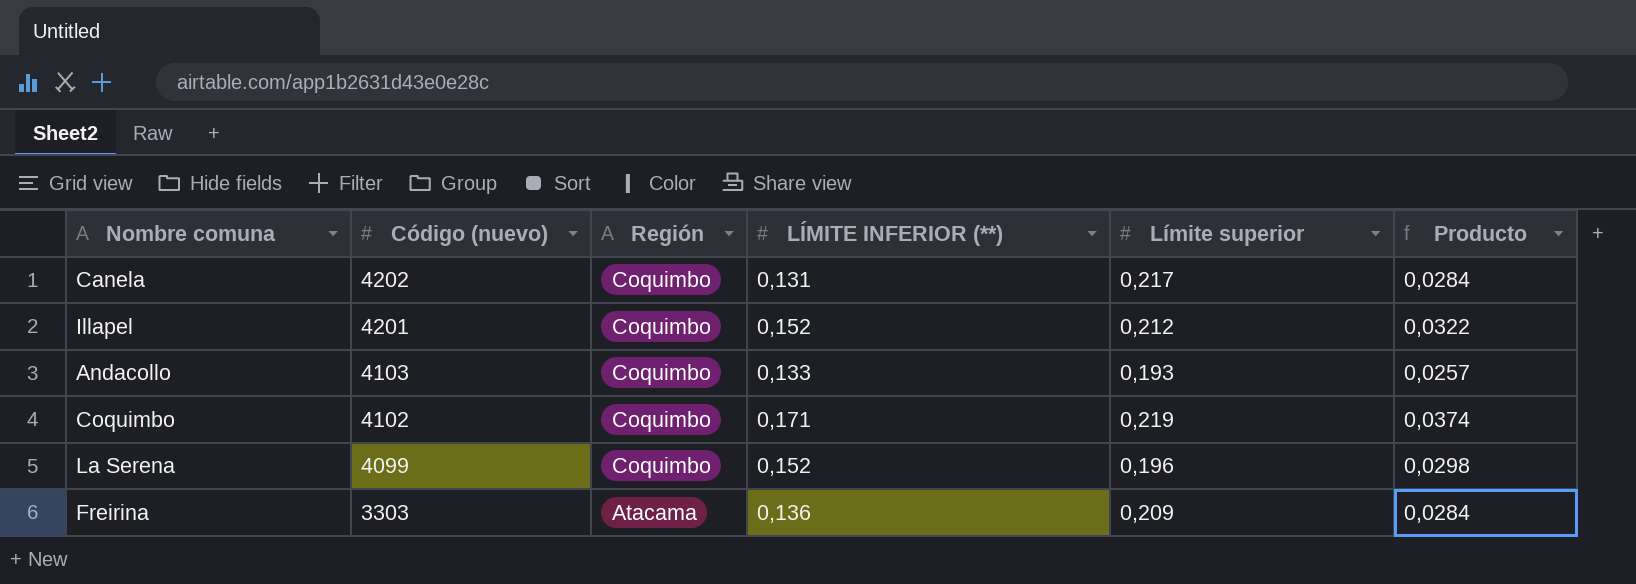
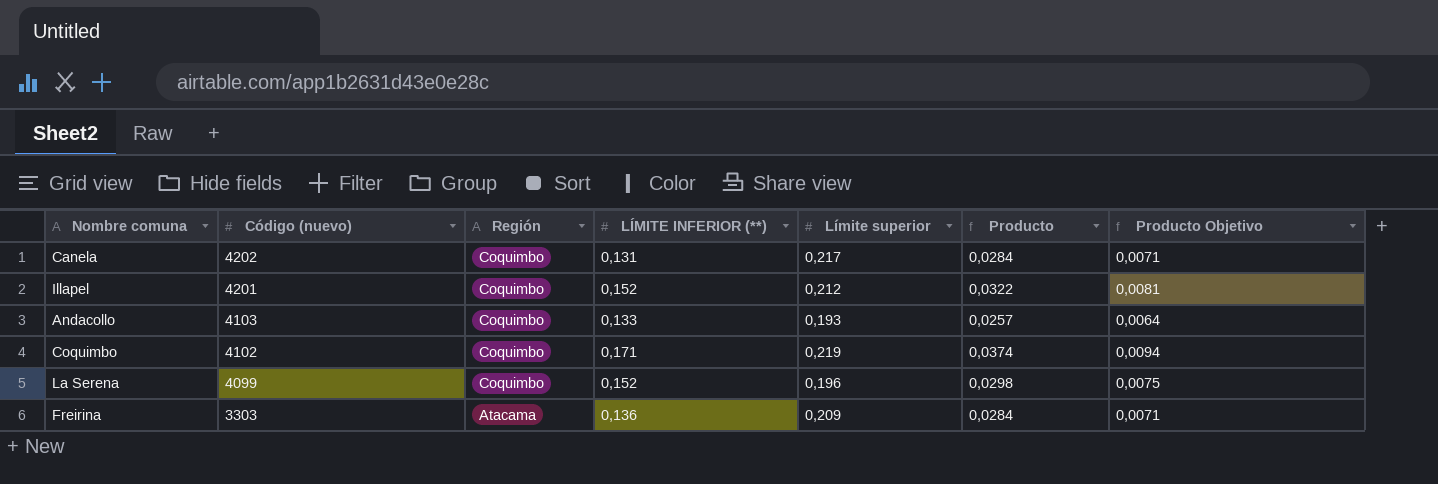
column Producto Objetivo | formula: none -> [Producto] * 0,25

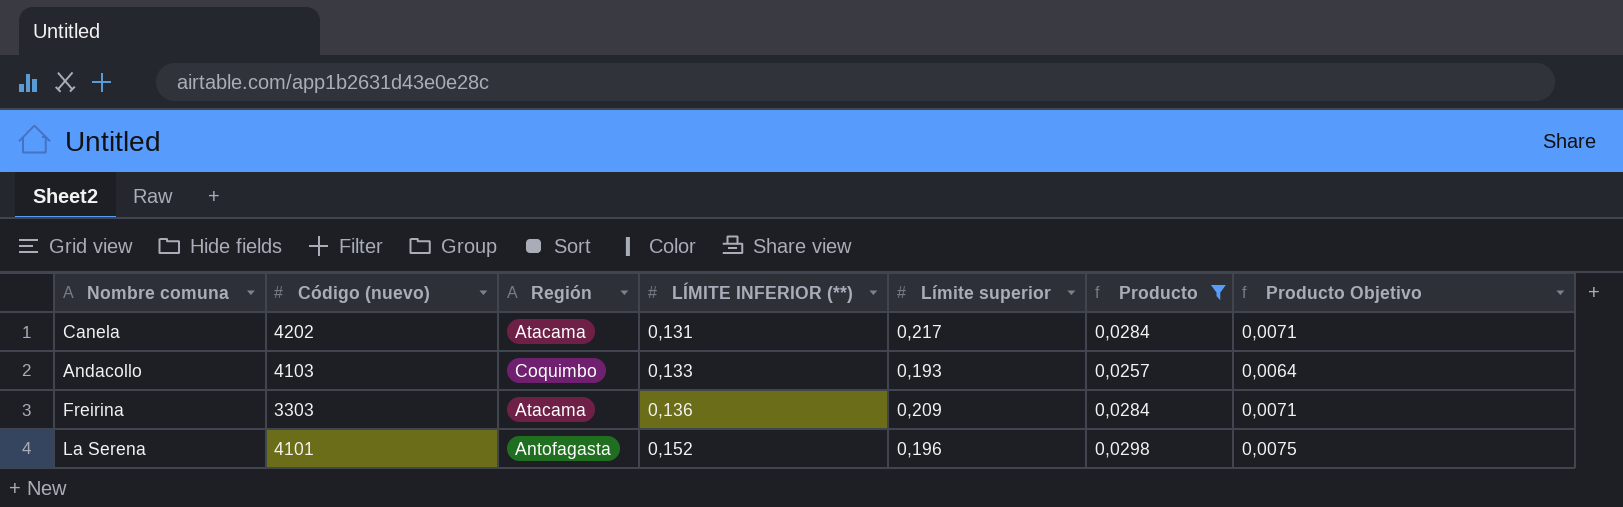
filter: none -> Producto <= 0,0298
row order: Código (nuevo) descending -> LÍMITE INFERIOR (**) ascending
Canela | Región: Coquimbo -> Atacama
La Serena | Código (nuevo): 4099 -> 4101
La Serena | Región: Coquimbo -> Antofagasta

